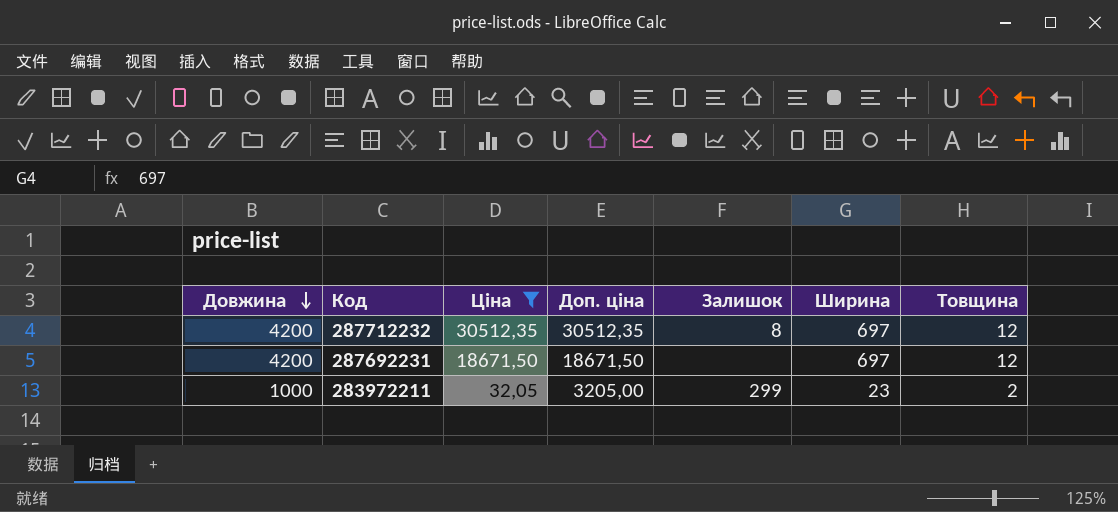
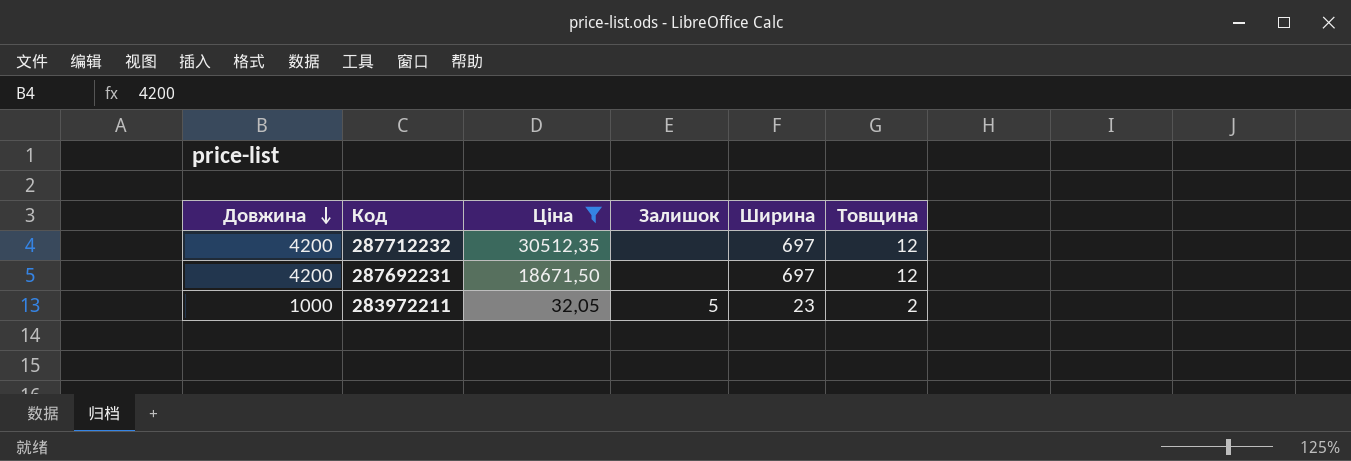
column Доп. ціна | position: 4 -> none
287712232 | Залишок: 8 -> none
283972211 | Залишок: 299 -> 5

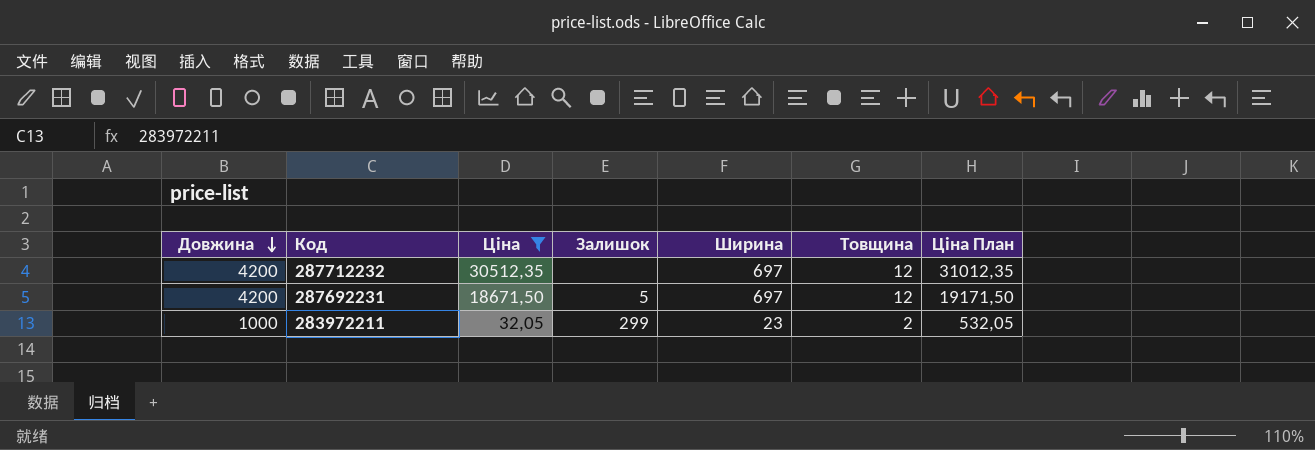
column Ціна План | formula: none -> [Ціна] + 500
287692231 | Залишок: none -> 5
283972211 | Залишок: 5 -> 299

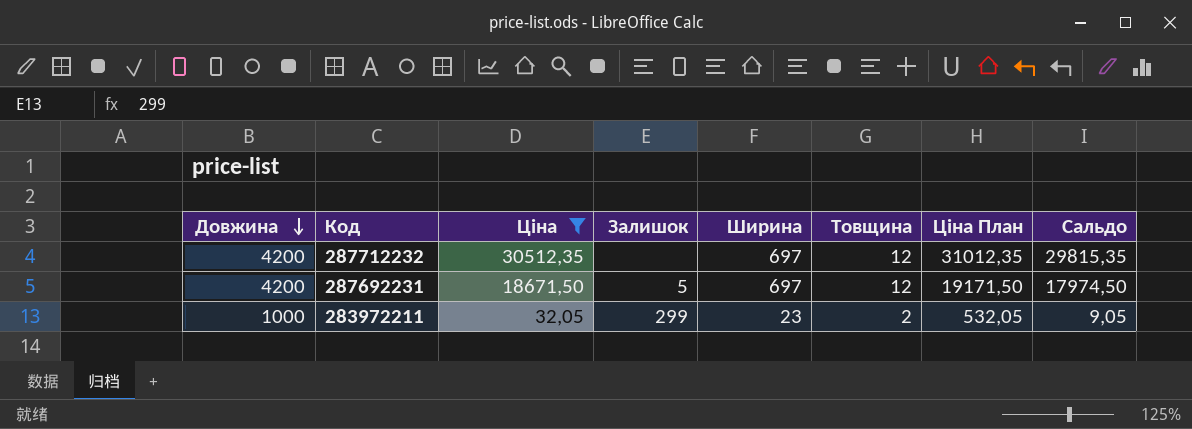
column Сальдо | formula: none -> [Ціна] - [Ширина]

